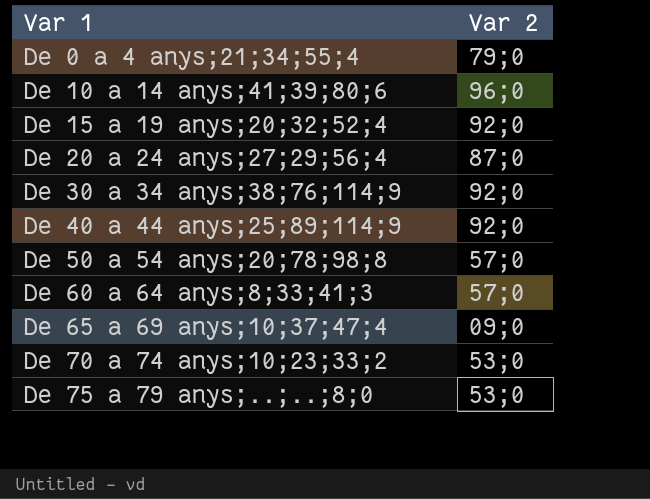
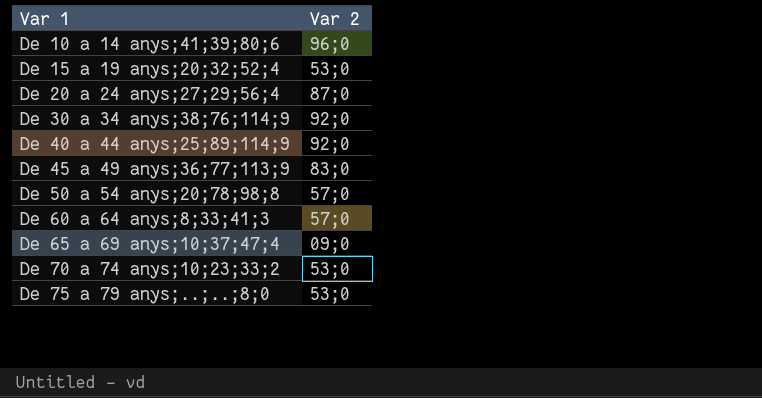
row De 0 a 4 anys;21;34;55;4: 79;0 -> none
De 15 a 19 anys;20;32;52;4 | Var 2: 92;0 -> 53;0
row De 45 a 49 anys;36;77;113;9: none -> 83;0

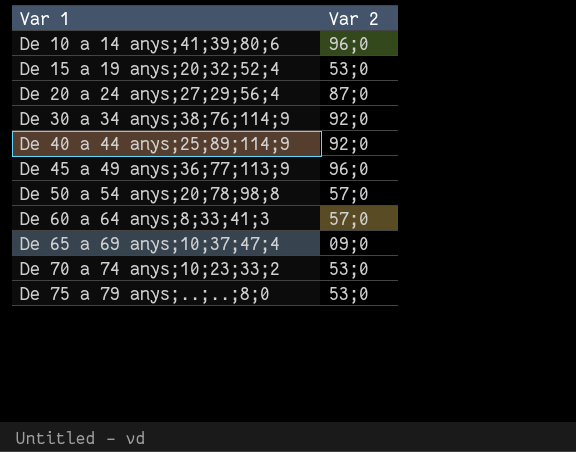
De 45 a 49 anys;36;77;113;9 | Var 2: 83;0 -> 96;0

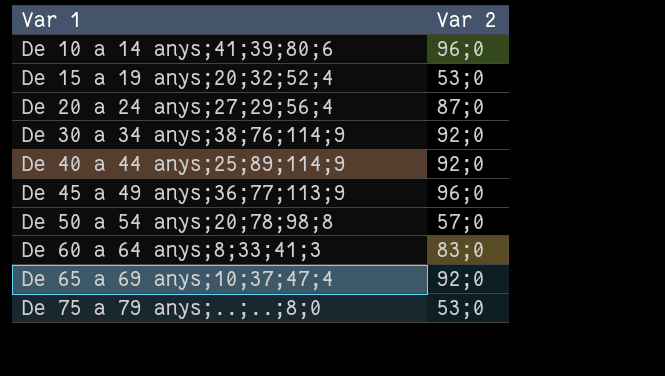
row De 70 a 74 anys;10;23;33;2: 53;0 -> none
De 60 a 64 anys;8;33;41;3 | Var 2: 57;0 -> 83;0
De 65 a 69 anys;10;37;47;4 | Var 2: 09;0 -> 92;0

